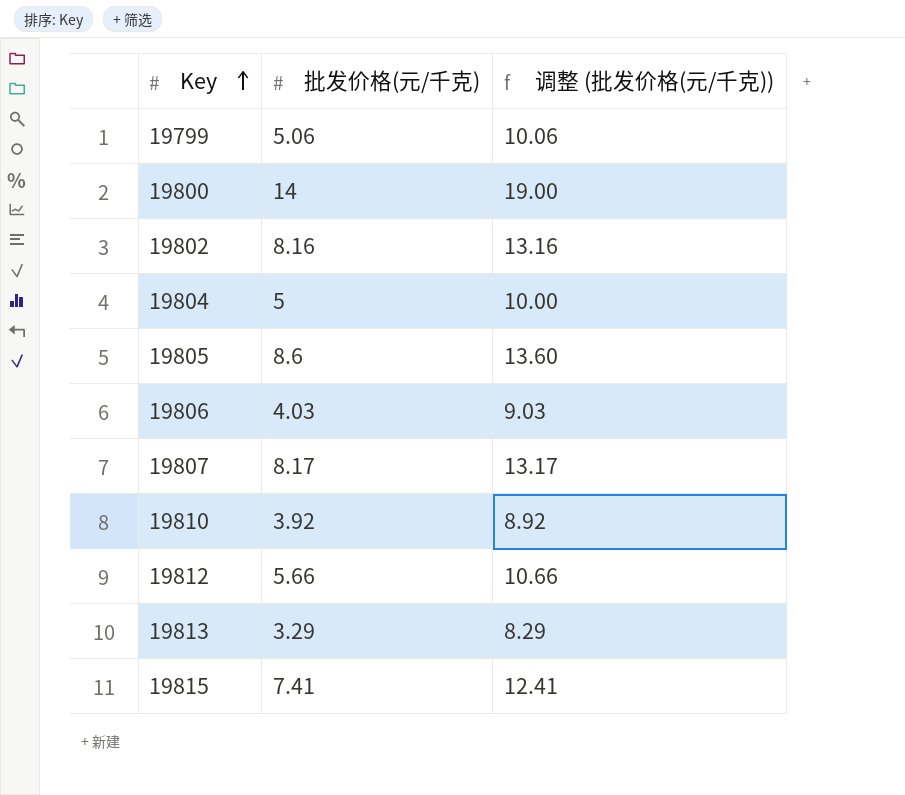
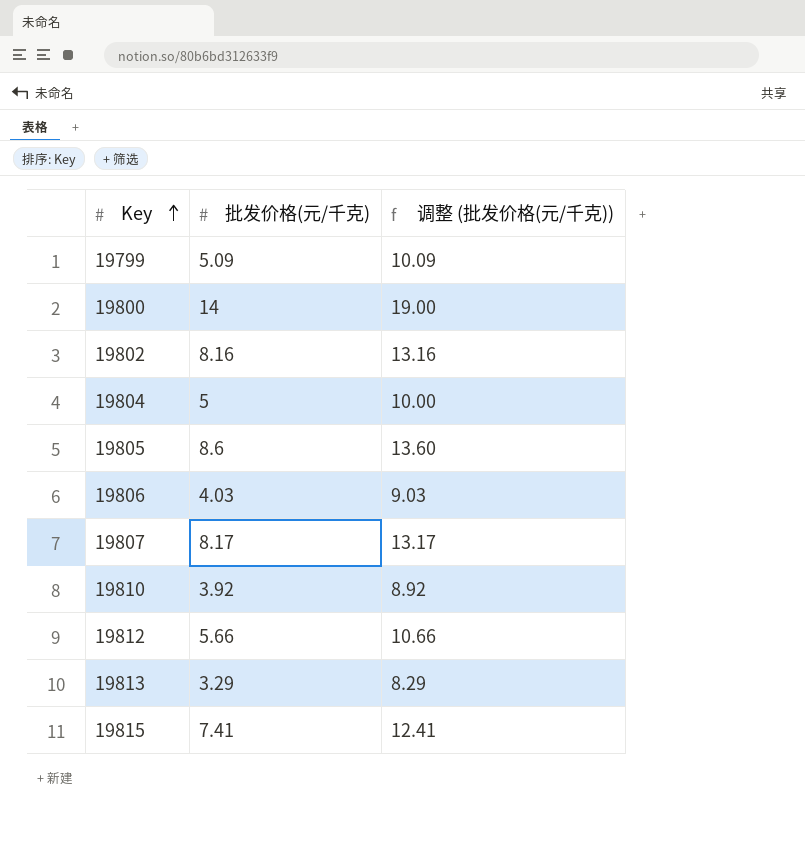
19799 | 批发价格(元/千克): 5.06 -> 5.09
19799 | 调整 (批发价格(元/千克)): 10.06 -> 10.09

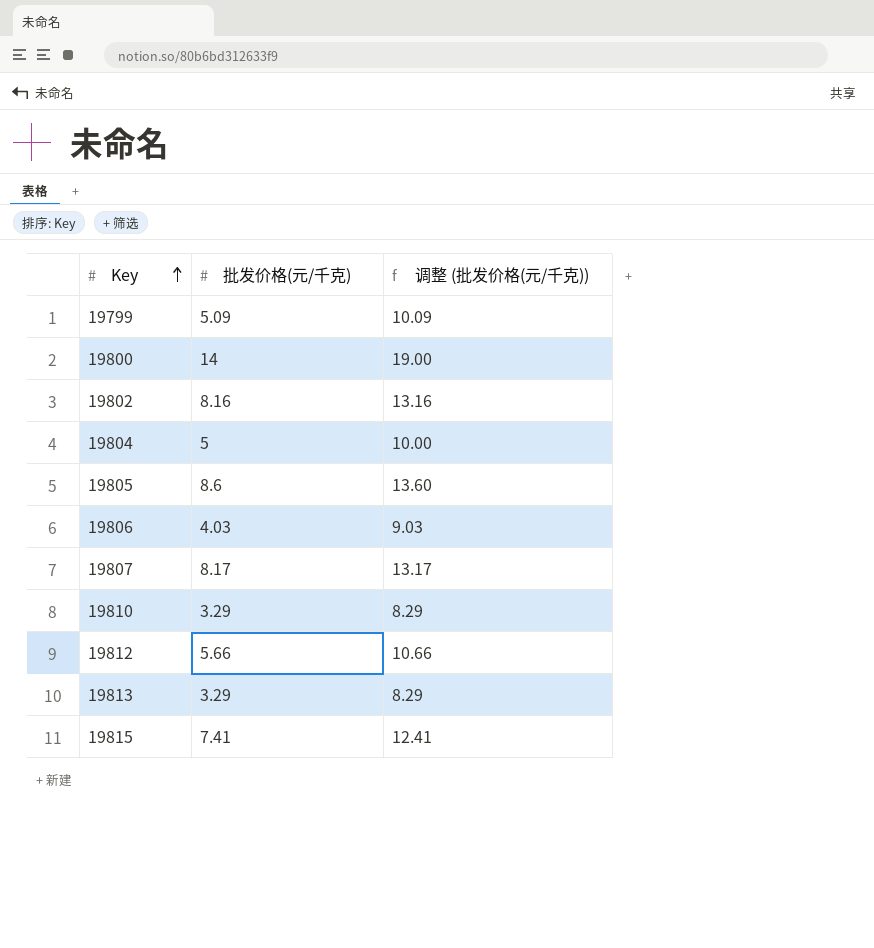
19810 | 批发价格(元/千克): 3.92 -> 3.29
19810 | 调整 (批发价格(元/千克)): 8.92 -> 8.29

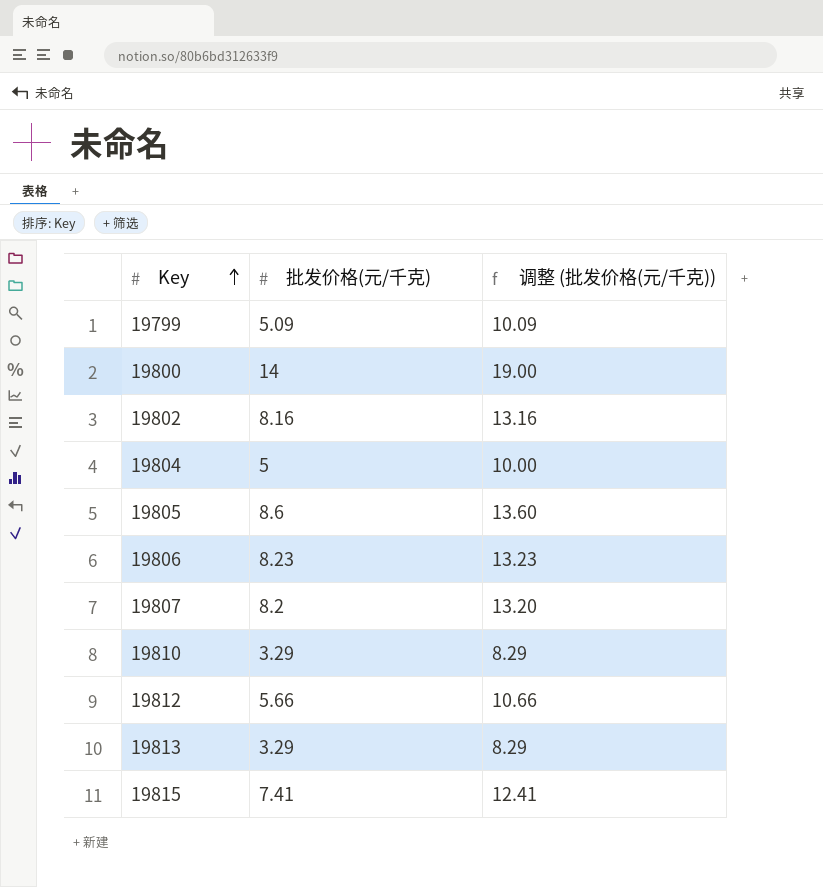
19806 | 批发价格(元/千克): 4.03 -> 8.23
19806 | 调整 (批发价格(元/千克)): 9.03 -> 13.23
19807 | 批发价格(元/千克): 8.17 -> 8.2
19807 | 调整 (批发价格(元/千克)): 13.17 -> 13.20

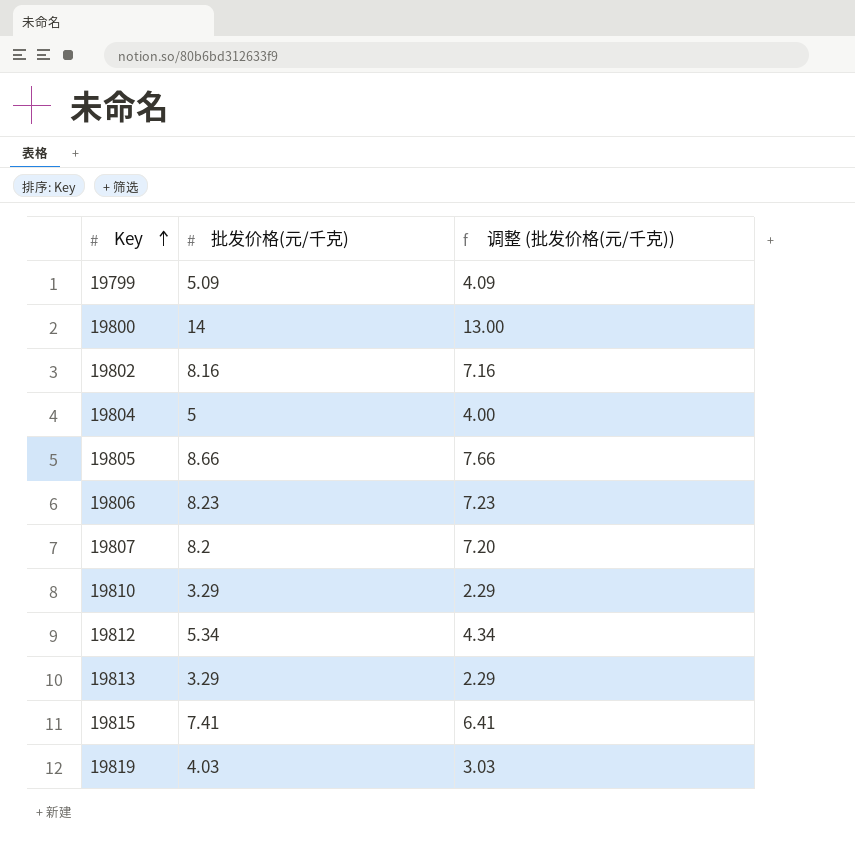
column 调整 (批发价格(元/千克)) | formula: [批发价格(元/千克)] + 5 -> [批发价格(元/千克)] - 1
19805 | 批发价格(元/千克): 8.6 -> 8.66
19812 | 批发价格(元/千克): 5.66 -> 5.34
row 19819: none -> 4.03 | 3.03

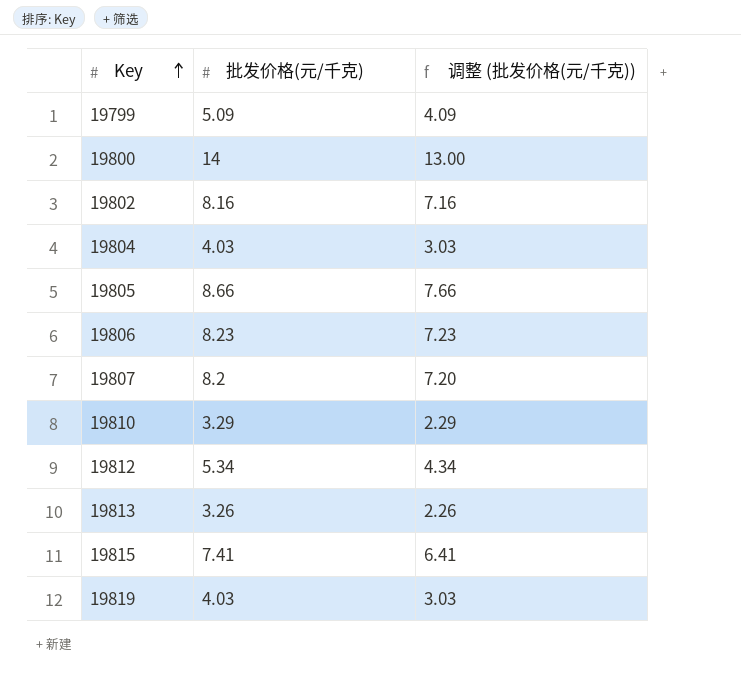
19804 | 批发价格(元/千克): 5 -> 4.03
19804 | 调整 (批发价格(元/千克)): 4.00 -> 3.03
19813 | 批发价格(元/千克): 3.29 -> 3.26
19813 | 调整 (批发价格(元/千克)): 2.29 -> 2.26

